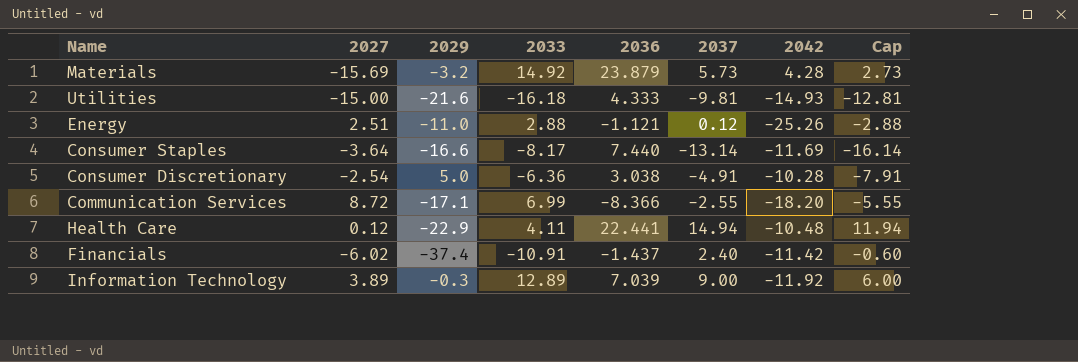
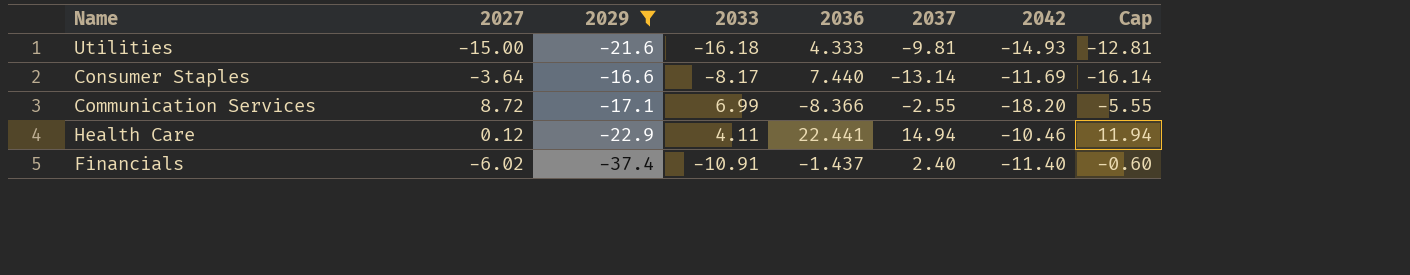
filter: none -> 2029 <= -16.6
Health Care | 2042: -10.48 -> -10.46
Financials | 2042: -11.42 -> -11.40

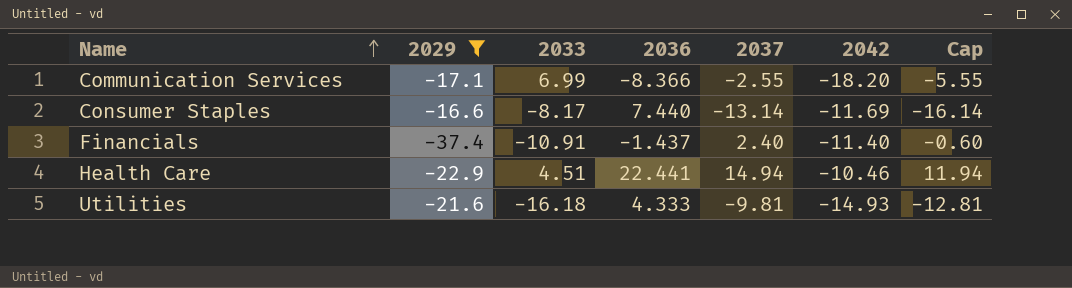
row order: none -> Name ascending
column 2027 | position: 2 -> none
Health Care | 2033: 4.11 -> 4.51

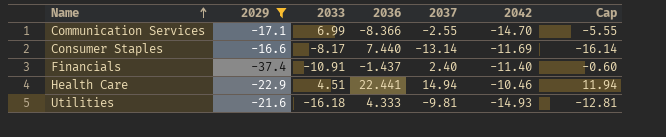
Communication Services | 2042: -18.20 -> -14.70

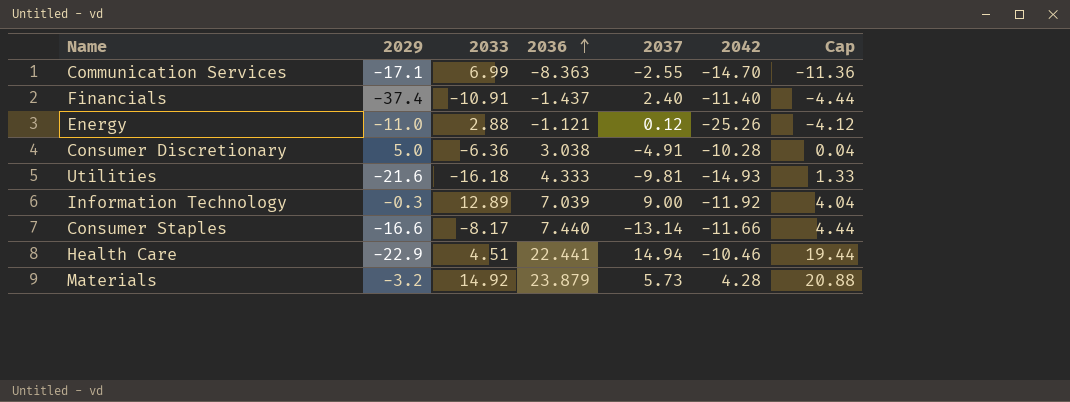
filter: 2029 <= -16.6 -> none
row order: Name ascending -> 2036 ascending
column Cap | formula: [2037] - 3 -> [2036] - 3
Communication Services | 2036: -8.366 -> -8.363
Consumer Staples | 2042: -11.69 -> -11.66

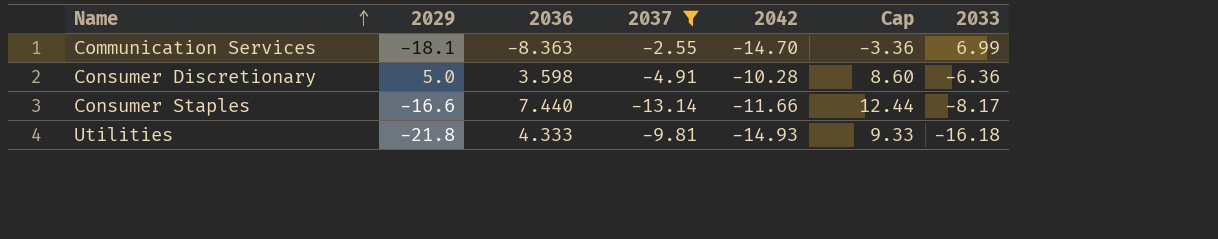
filter: none -> 2037 <= -2.55
row order: 2036 ascending -> Name ascending
column Cap | formula: [2036] - 3 -> [2036] + 5
column 2033 | position: 3 -> 7
Communication Services | 2029: -17.1 -> -18.1
Consumer Discretionary | 2036: 3.038 -> 3.598
Utilities | 2029: -21.6 -> -21.8

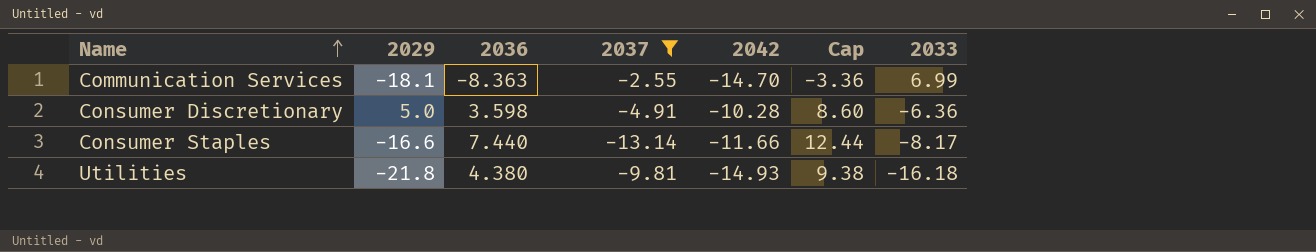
Utilities | 2036: 4.333 -> 4.380
Utilities | Cap: 9.33 -> 9.38

